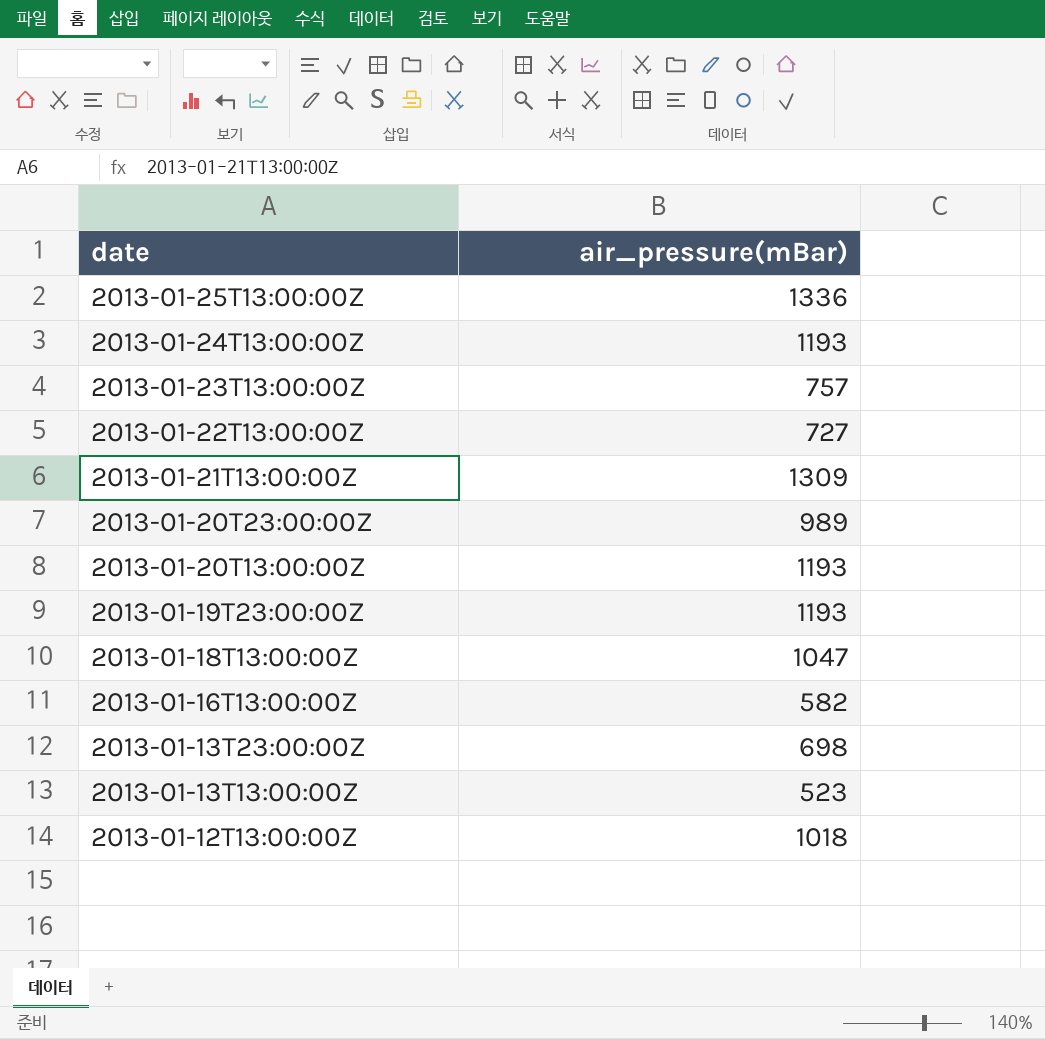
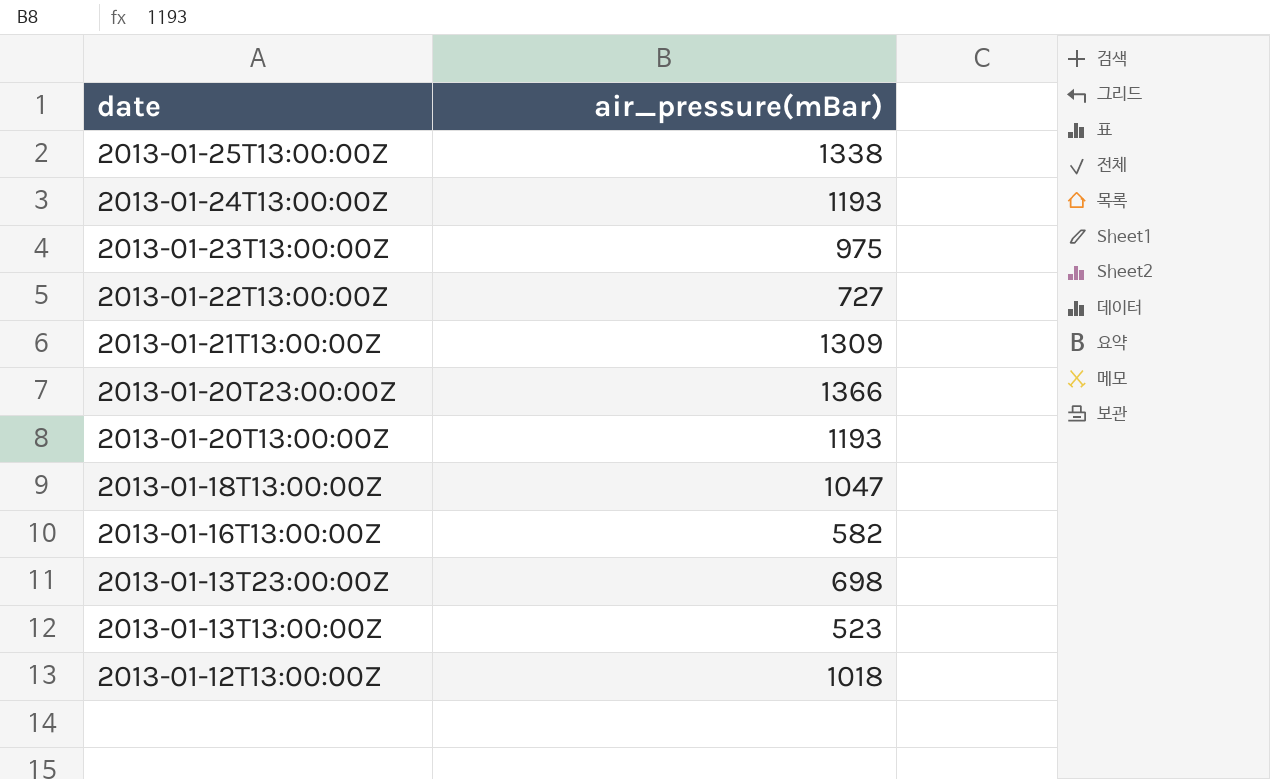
row 2013-01-19T23:00:00Z: 1193 -> none
2013-01-25T13:00:00Z | air_pressure(mBar): 1336 -> 1338
2013-01-23T13:00:00Z | air_pressure(mBar): 757 -> 975
2013-01-20T23:00:00Z | air_pressure(mBar): 989 -> 1366

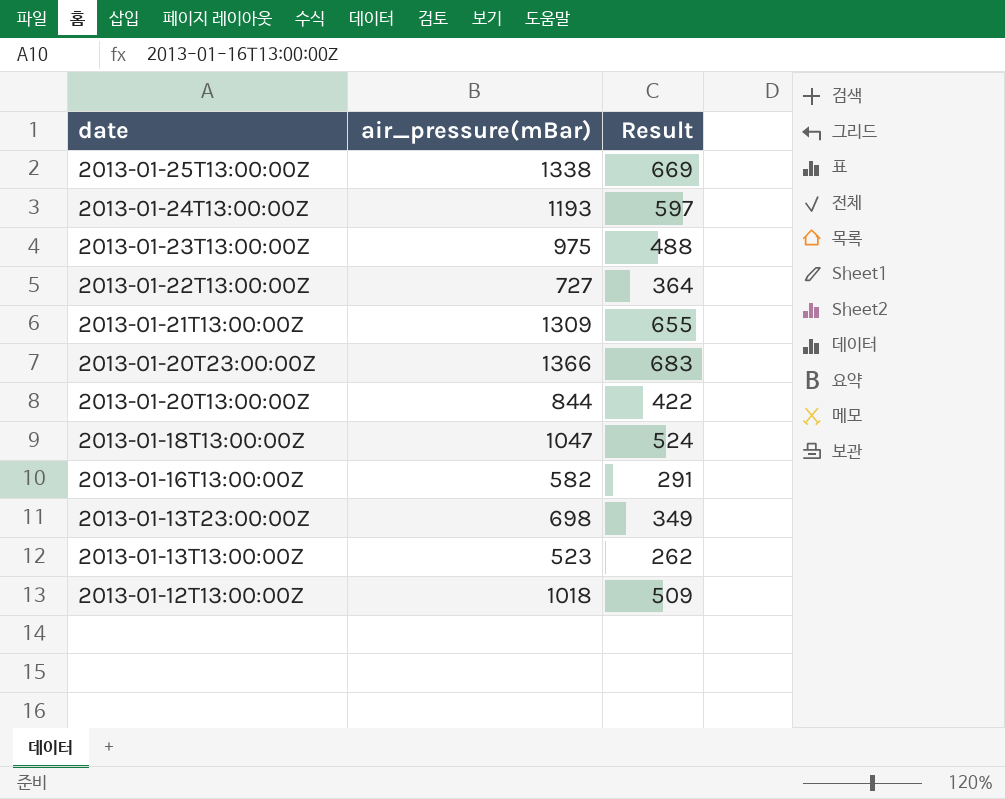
column Result | formula: none -> [air_pressure(mBar)] * 0.5
2013-01-20T13:00:00Z | air_pressure(mBar): 1193 -> 844

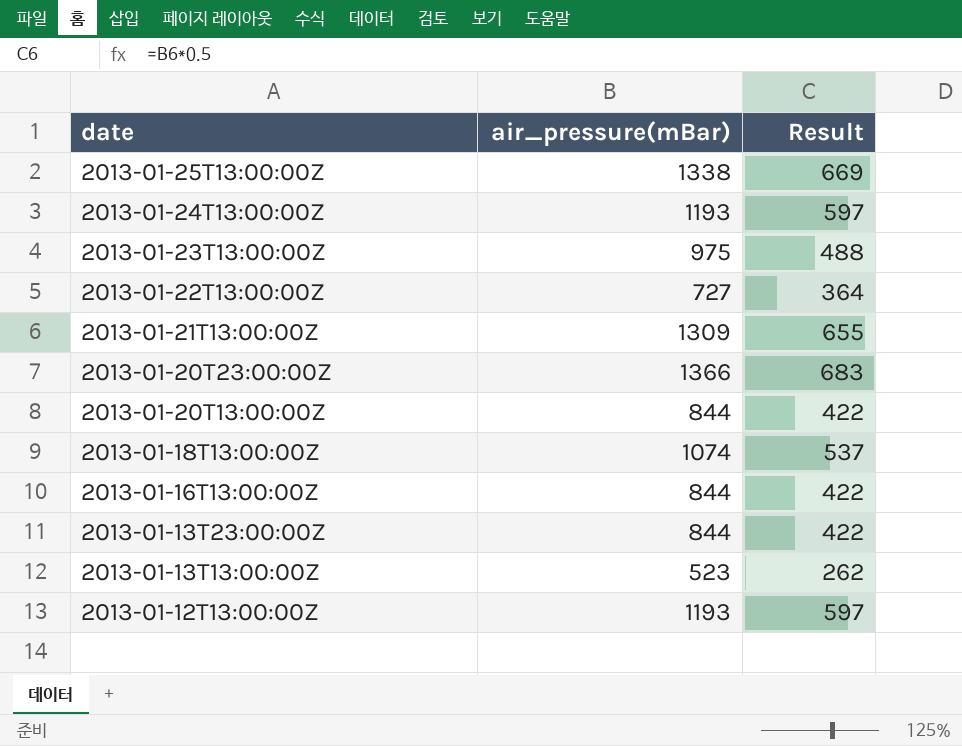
2013-01-18T13:00:00Z | air_pressure(mBar): 1047 -> 1074
2013-01-18T13:00:00Z | Result: 524 -> 537
2013-01-16T13:00:00Z | air_pressure(mBar): 582 -> 844
2013-01-16T13:00:00Z | Result: 291 -> 422
2013-01-13T23:00:00Z | air_pressure(mBar): 698 -> 844
2013-01-13T23:00:00Z | Result: 349 -> 422
2013-01-12T13:00:00Z | air_pressure(mBar): 1018 -> 1193
2013-01-12T13:00:00Z | Result: 509 -> 597

